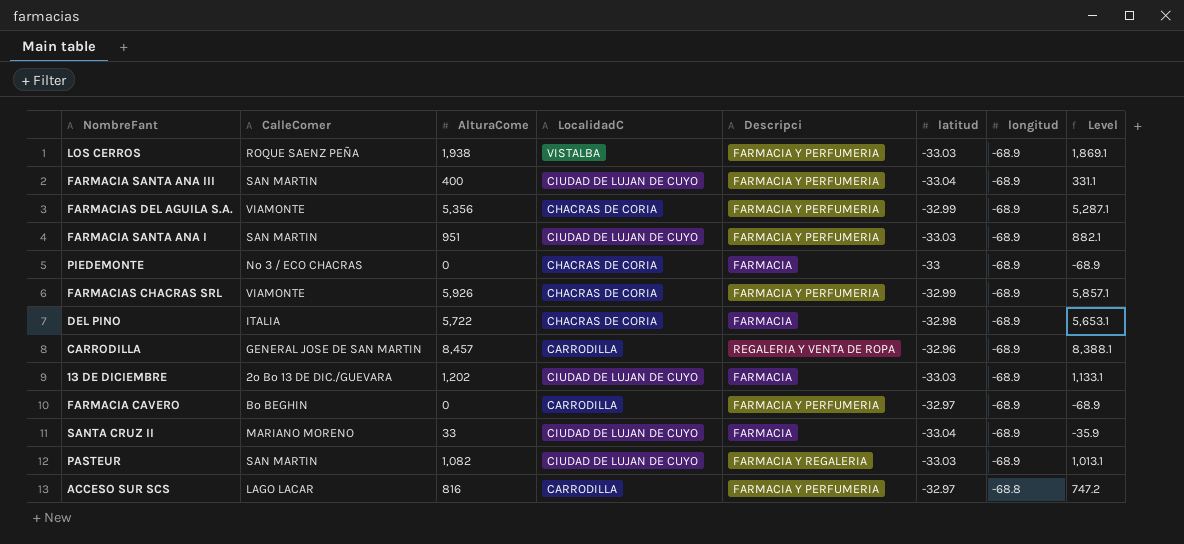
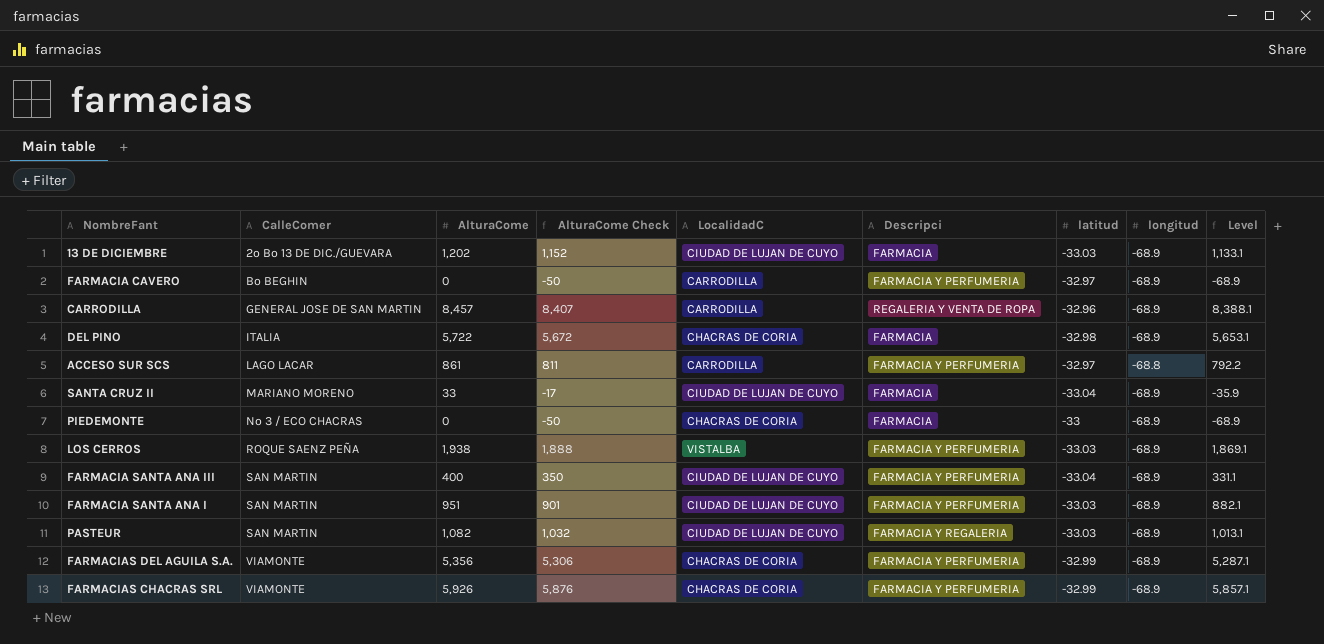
row order: longitud ascending -> CalleComer ascending
column AlturaCome Check | formula: none -> [AlturaCome] - 50
ACCESO SUR SCS | AlturaCome: 816 -> 861
ACCESO SUR SCS | Level: 747.2 -> 792.2

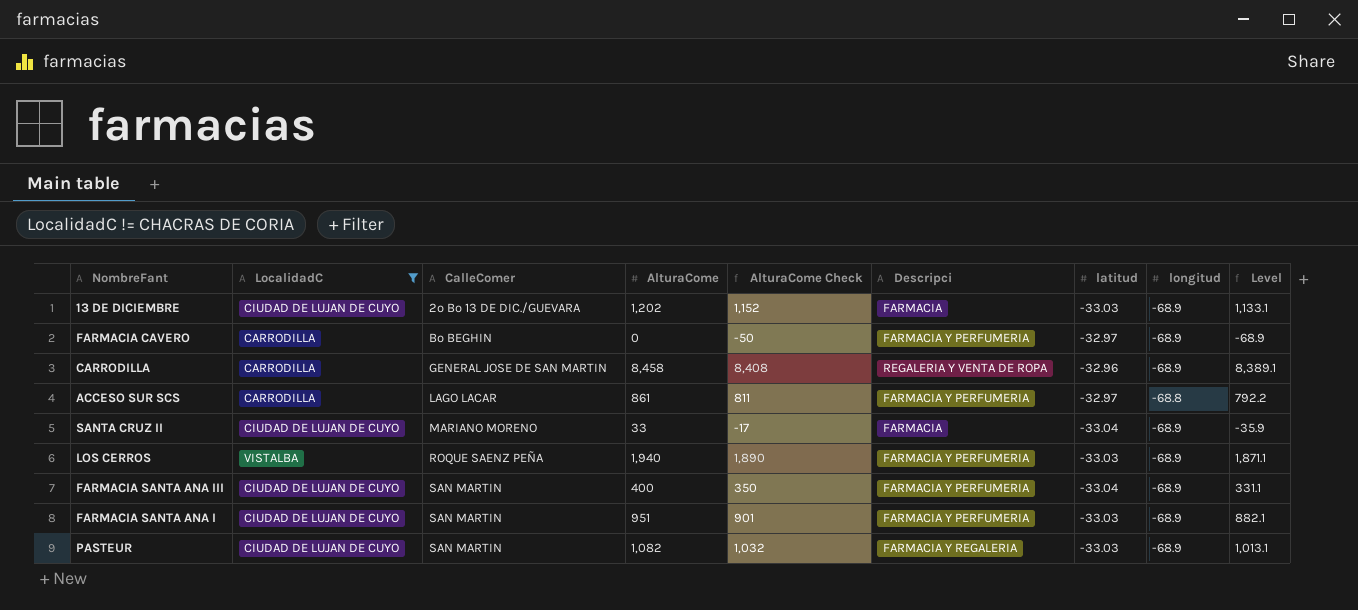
filter: none -> LocalidadC != CHACRAS DE CORIA
column LocalidadC | position: 5 -> 2
CARRODILLA | AlturaCome: 8,457 -> 8,458
CARRODILLA | AlturaCome Check: 8,407 -> 8,408
CARRODILLA | Level: 8,388.1 -> 8,389.1
LOS CERROS | AlturaCome: 1,938 -> 1,940
LOS CERROS | AlturaCome Check: 1,888 -> 1,890
LOS CERROS | Level: 1,869.1 -> 1,871.1

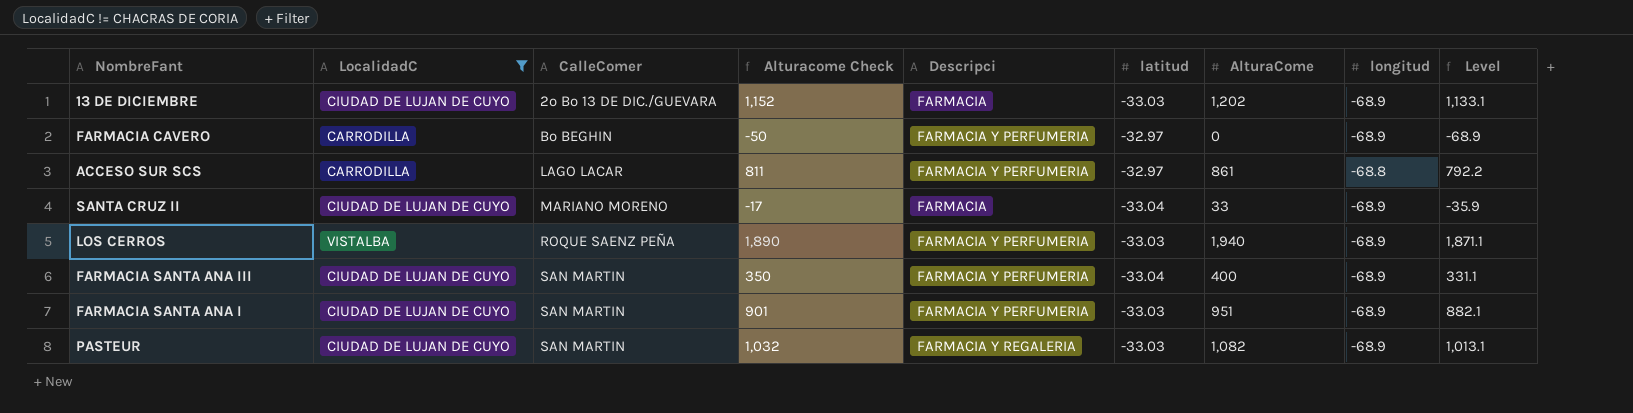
column name: AlturaCome Check -> Alturacome Check
column AlturaCome | position: 4 -> 7
row CARRODILLA: CARRODILLA | GENERAL JOSE DE SAN MARTIN | 8,458 | 8,408 | REGALERIA Y VENTA DE ROPA | -32.96 | -68.9 | 8,389.1 -> none

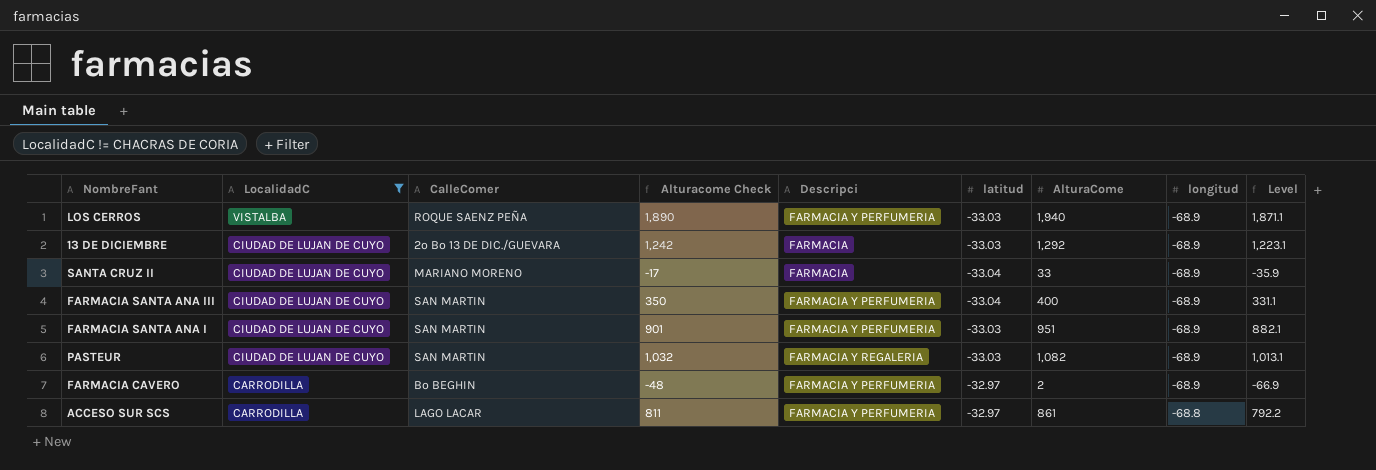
row order: CalleComer ascending -> LocalidadC descending
13 DE DICIEMBRE | Alturacome Check: 1,152 -> 1,242
13 DE DICIEMBRE | AlturaCome: 1,202 -> 1,292
13 DE DICIEMBRE | Level: 1,133.1 -> 1,223.1
FARMACIA CAVERO | Alturacome Check: -50 -> -48
FARMACIA CAVERO | AlturaCome: 0 -> 2
FARMACIA CAVERO | Level: -68.9 -> -66.9

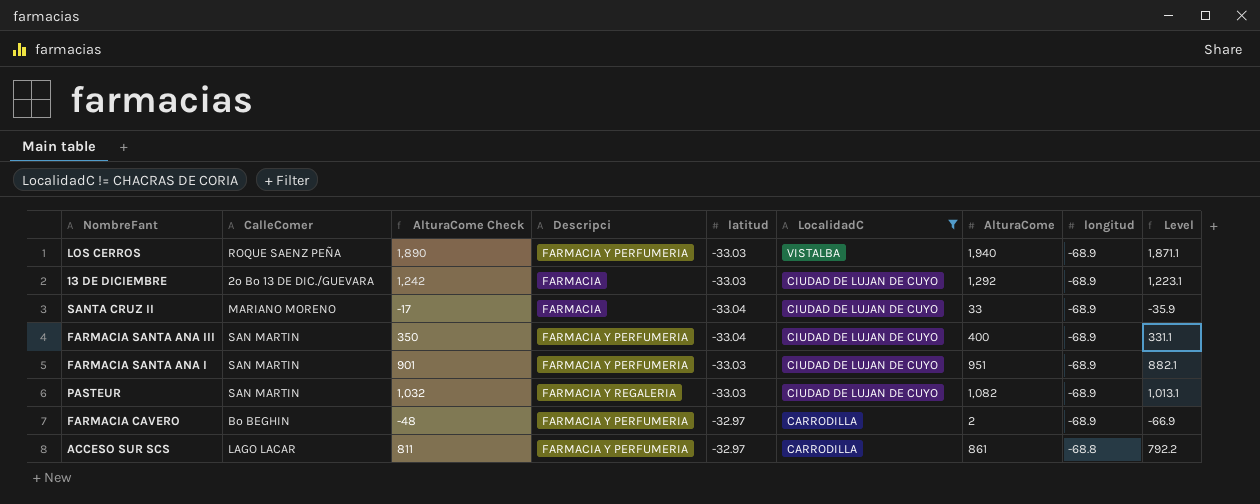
column name: Alturacome Check -> AlturaCome Check
column LocalidadC | position: 2 -> 6

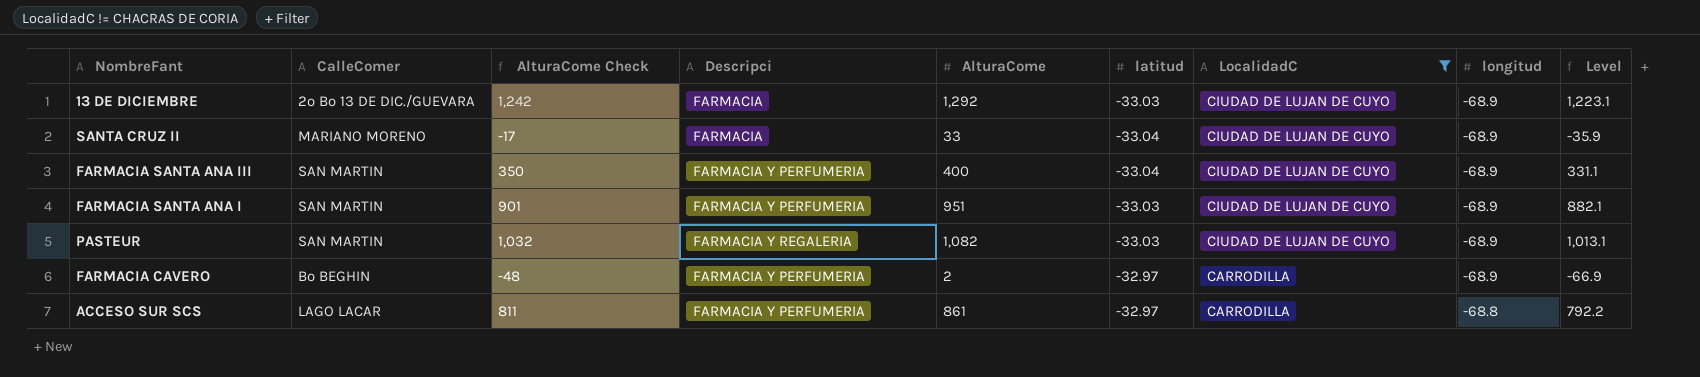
column AlturaCome | position: 7 -> 5
row LOS CERROS: ROQUE SAENZ PEÑA | 1,890 | FARMACIA Y PERFUMERIA | -33.03 | VISTALBA | 1,940 | -68.9 | 1,871.1 -> none

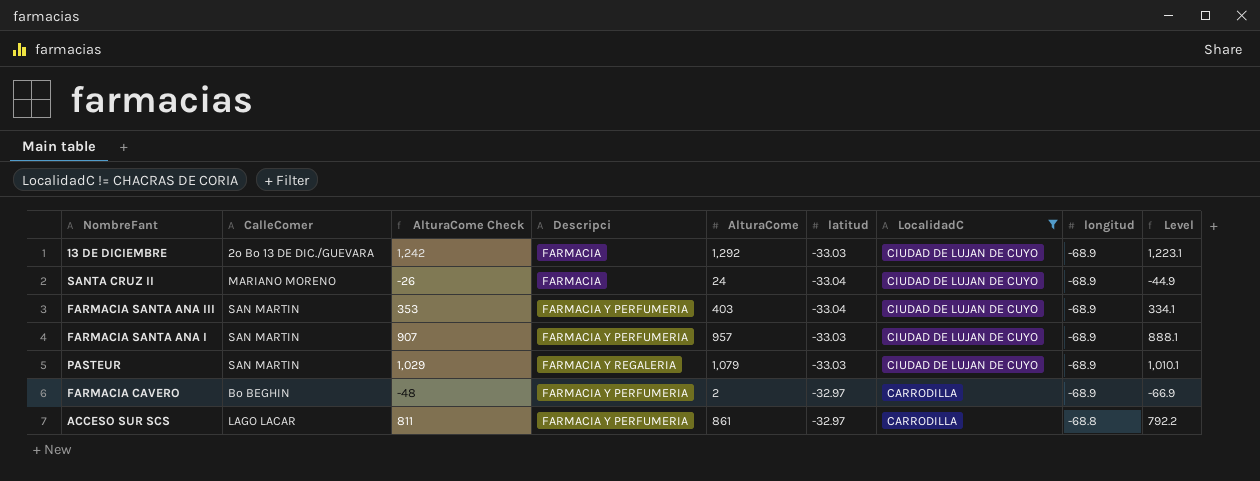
SANTA CRUZ II | AlturaCome Check: -17 -> -26
SANTA CRUZ II | AlturaCome: 33 -> 24
SANTA CRUZ II | Level: -35.9 -> -44.9
FARMACIA SANTA ANA III | AlturaCome Check: 350 -> 353
FARMACIA SANTA ANA III | AlturaCome: 400 -> 403
FARMACIA SANTA ANA III | Level: 331.1 -> 334.1
FARMACIA SANTA ANA I | AlturaCome Check: 901 -> 907
FARMACIA SANTA ANA I | AlturaCome: 951 -> 957
FARMACIA SANTA ANA I | Level: 882.1 -> 888.1
PASTEUR | AlturaCome Check: 1,032 -> 1,029
PASTEUR | AlturaCome: 1,082 -> 1,079
PASTEUR | Level: 1,013.1 -> 1,010.1

